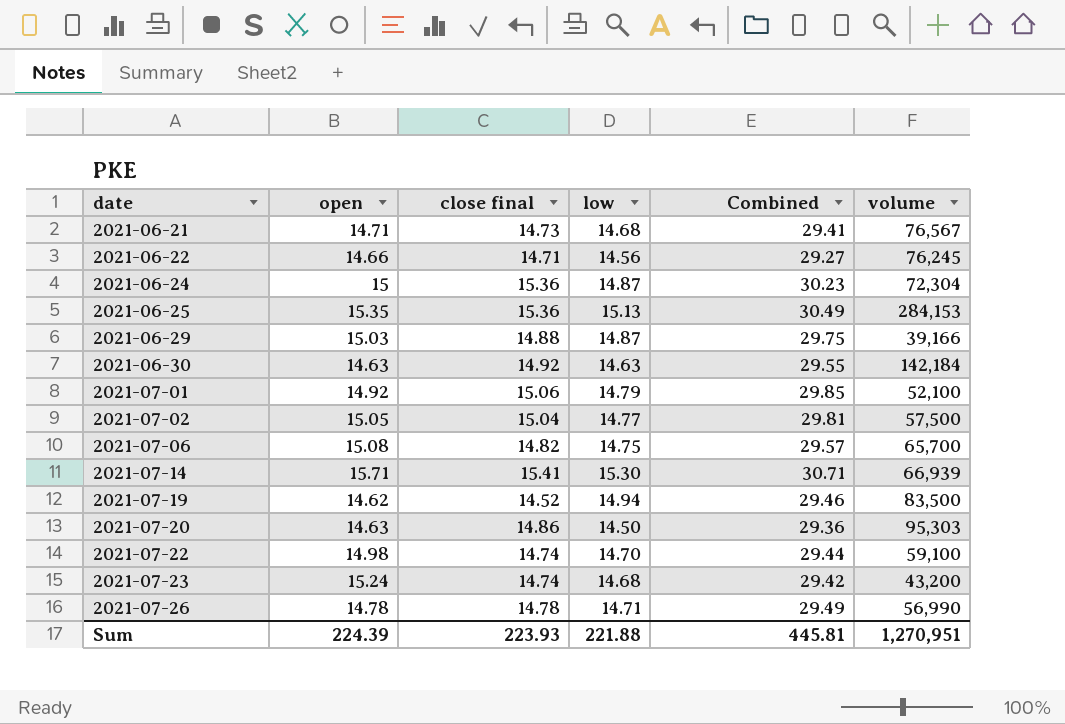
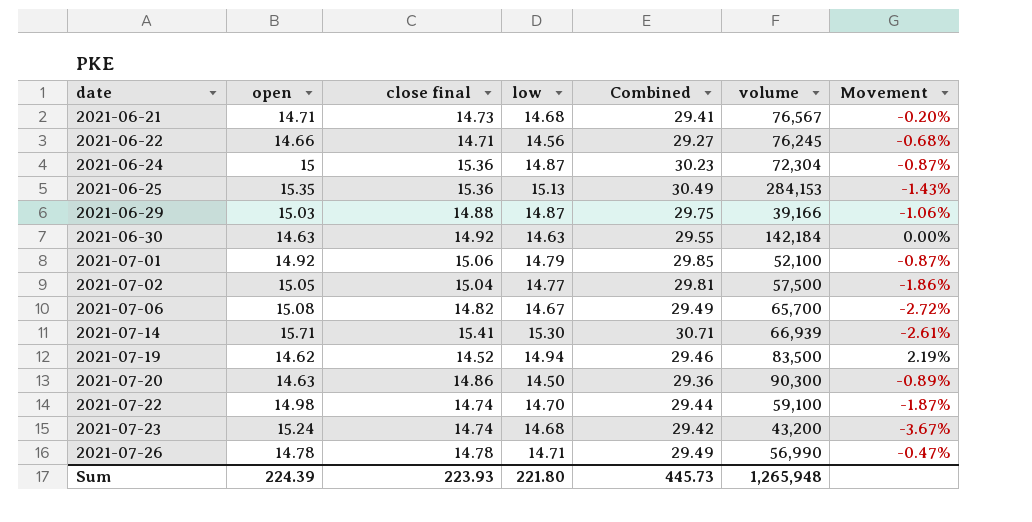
column Movement | formula: none -> ([low] - [open]) / [open]
2021-07-06 | low: 14.75 -> 14.67
2021-07-06 | Combined: 29.57 -> 29.49
2021-07-20 | volume: 95,303 -> 90,300
Sum | low: 221.88 -> 221.80
Sum | Combined: 445.81 -> 445.73
Sum | volume: 1,270,951 -> 1,265,948

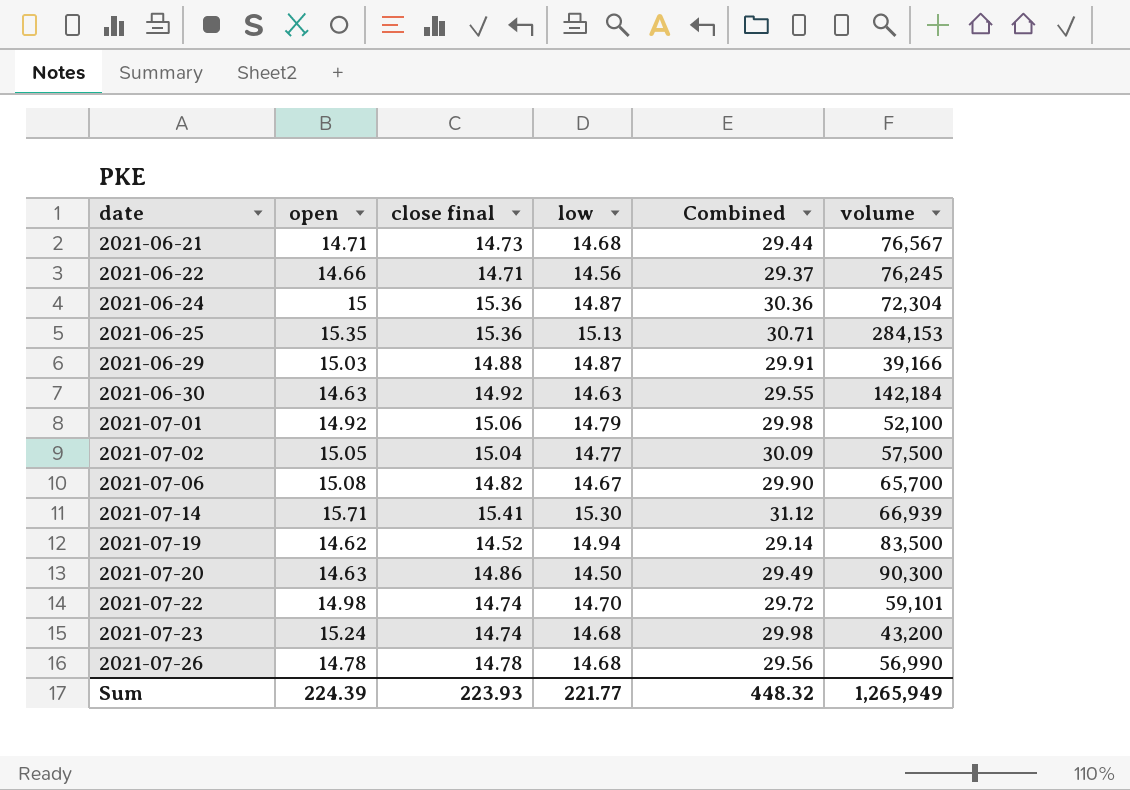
column Movement | formula: ([low] - [open]) / [open] -> none
column Combined | formula: [close final] + [low] -> [open] + [close final]
2021-07-22 | volume: 59,100 -> 59,101
2021-07-26 | low: 14.71 -> 14.68
Sum | low: 221.80 -> 221.77
Sum | Combined: 445.73 -> 448.32
Sum | volume: 1,265,948 -> 1,265,949

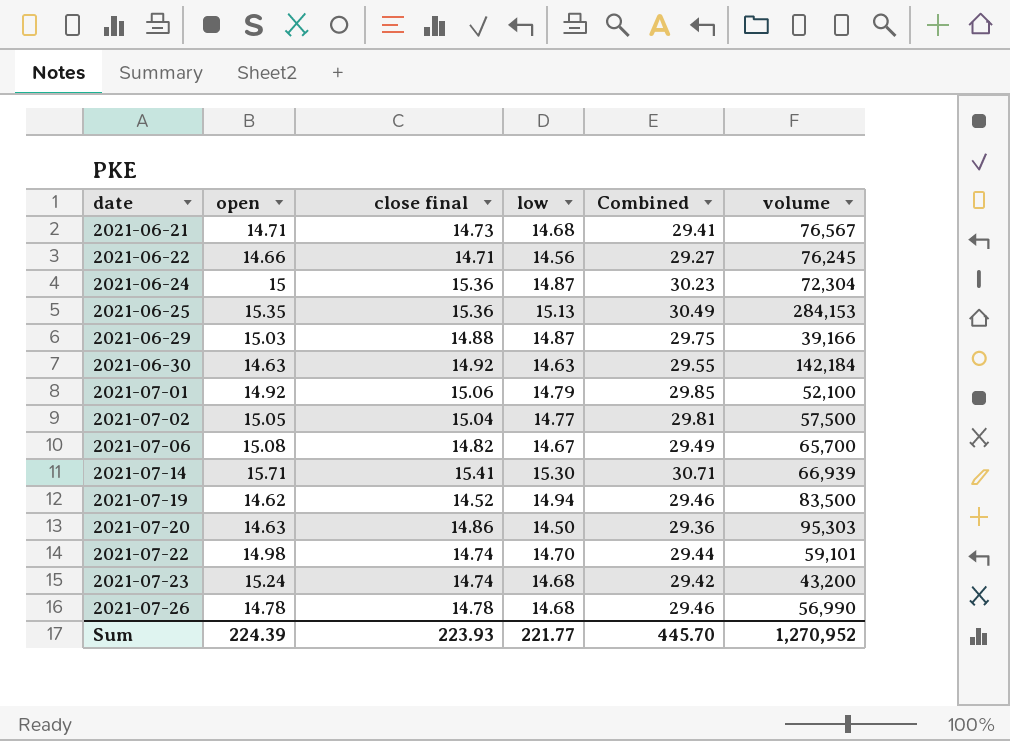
column Combined | formula: [open] + [close final] -> [close final] + [low]
2021-07-20 | volume: 90,300 -> 95,303
Sum | Combined: 448.32 -> 445.70
Sum | volume: 1,265,949 -> 1,270,952

